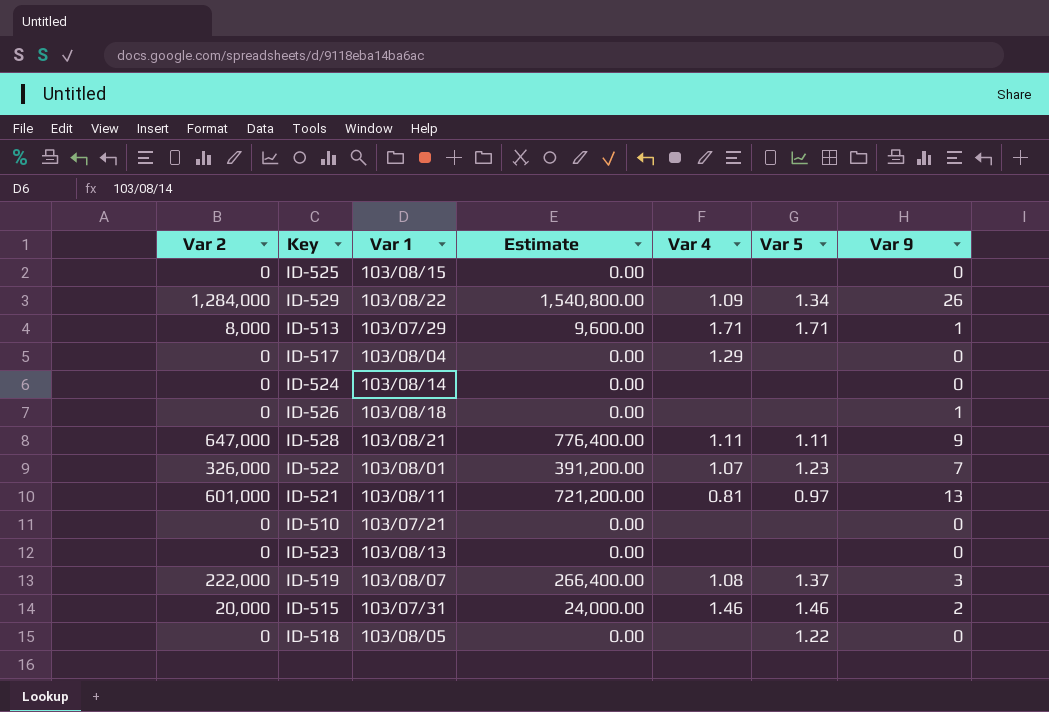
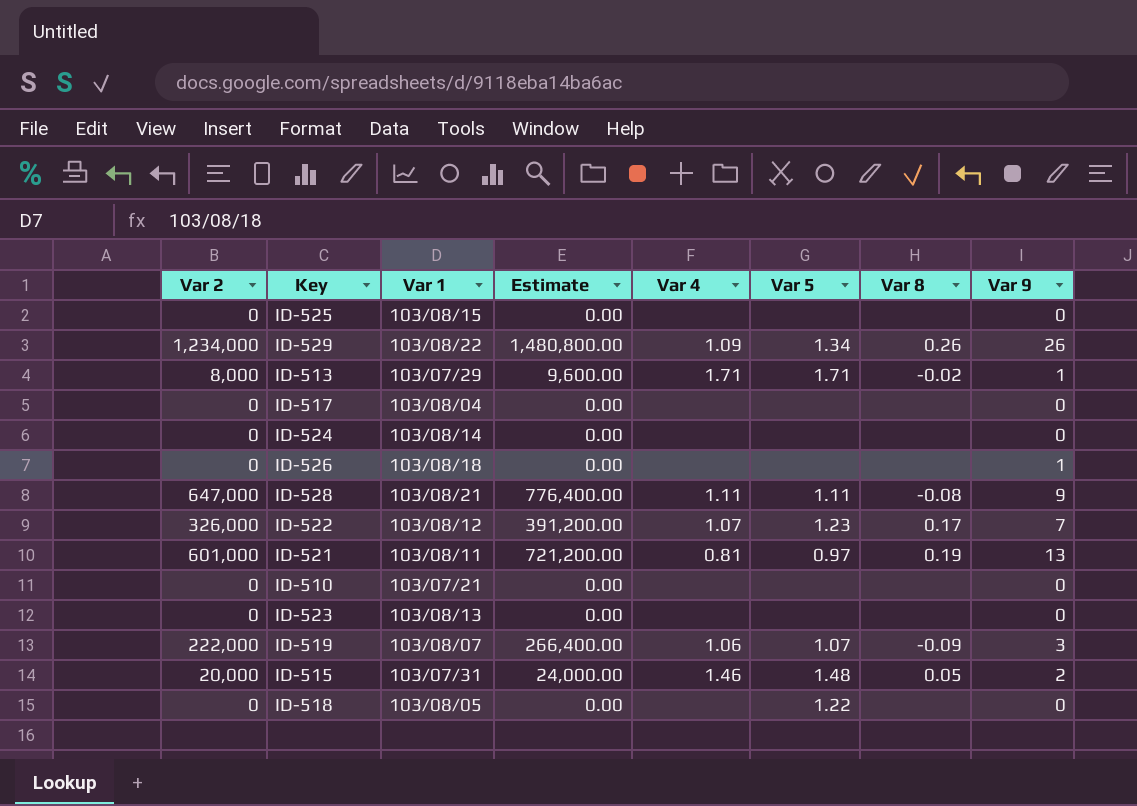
column Var 8 | position: none -> 7
ID-529 | Var 2: 1,284,000 -> 1,234,000
ID-529 | Estimate: 1,540,800.00 -> 1,480,800.00
ID-517 | Var 4: 1.29 -> none
ID-522 | Var 1: 103/08/01 -> 103/08/12
ID-519 | Var 4: 1.08 -> 1.06
ID-519 | Var 5: 1.37 -> 1.07
ID-515 | Var 5: 1.46 -> 1.48

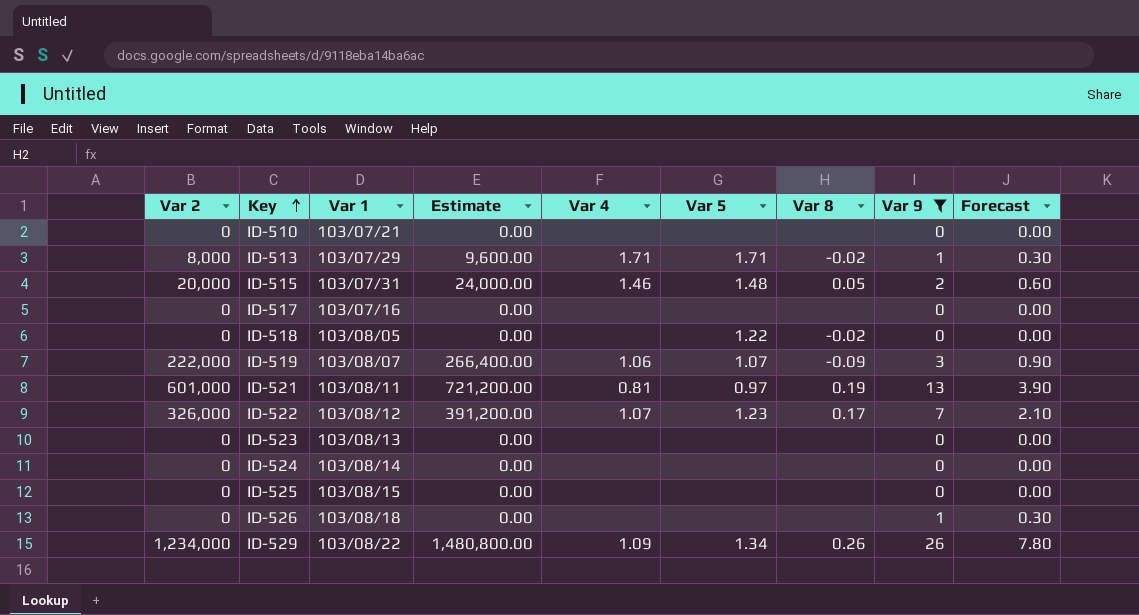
filter: none -> Var 9 != 9
row order: none -> Key ascending
column Forecast | formula: none -> [Var 9] * 0.3
ID-517 | Var 1: 103/08/04 -> 103/07/16
ID-518 | Var 8: none -> -0.02

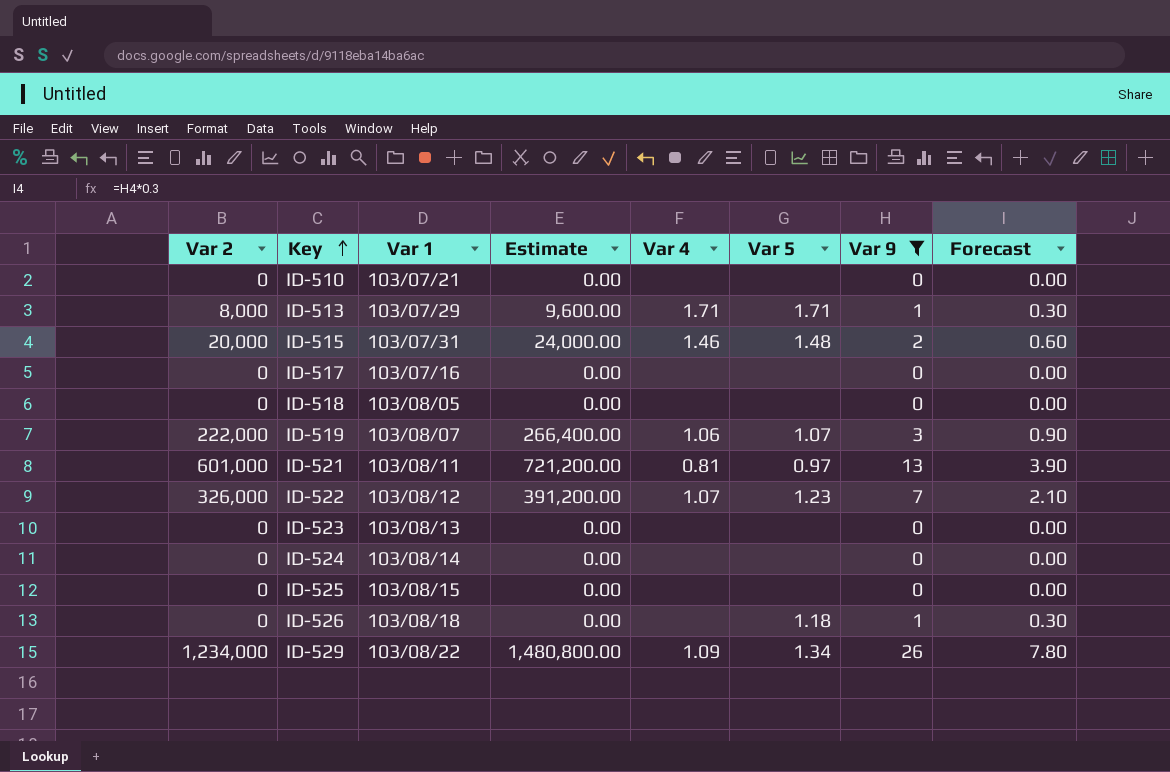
column Var 8 | position: 7 -> none
ID-518 | Var 5: 1.22 -> none
ID-526 | Var 5: none -> 1.18

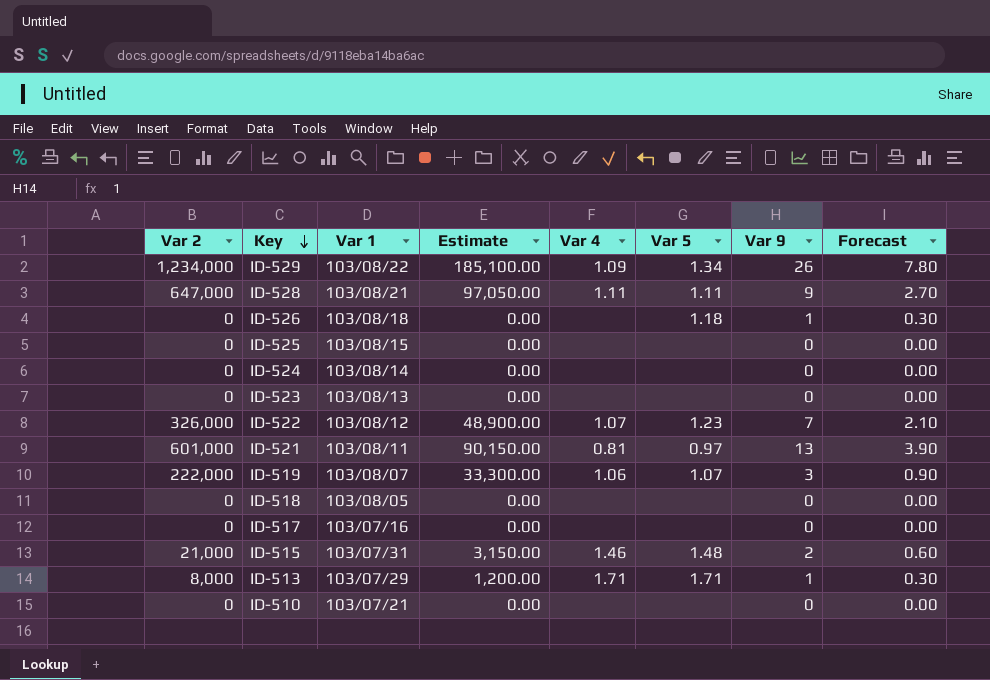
filter: Var 9 != 9 -> none
row order: Key ascending -> Key descending
column Estimate | formula: [Var 2] * 1.2 -> [Var 2] * 0.15
ID-515 | Var 2: 20,000 -> 21,000

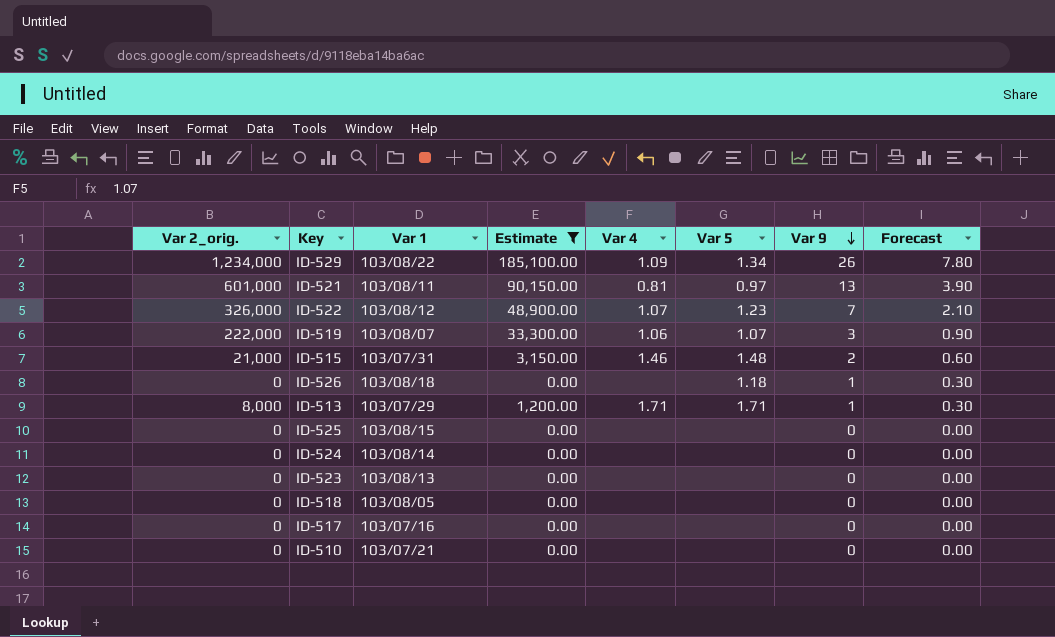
filter: none -> Estimate != 97,050.00
row order: Key descending -> Var 9 descending
column name: Var 2 -> Var 2_orig.

